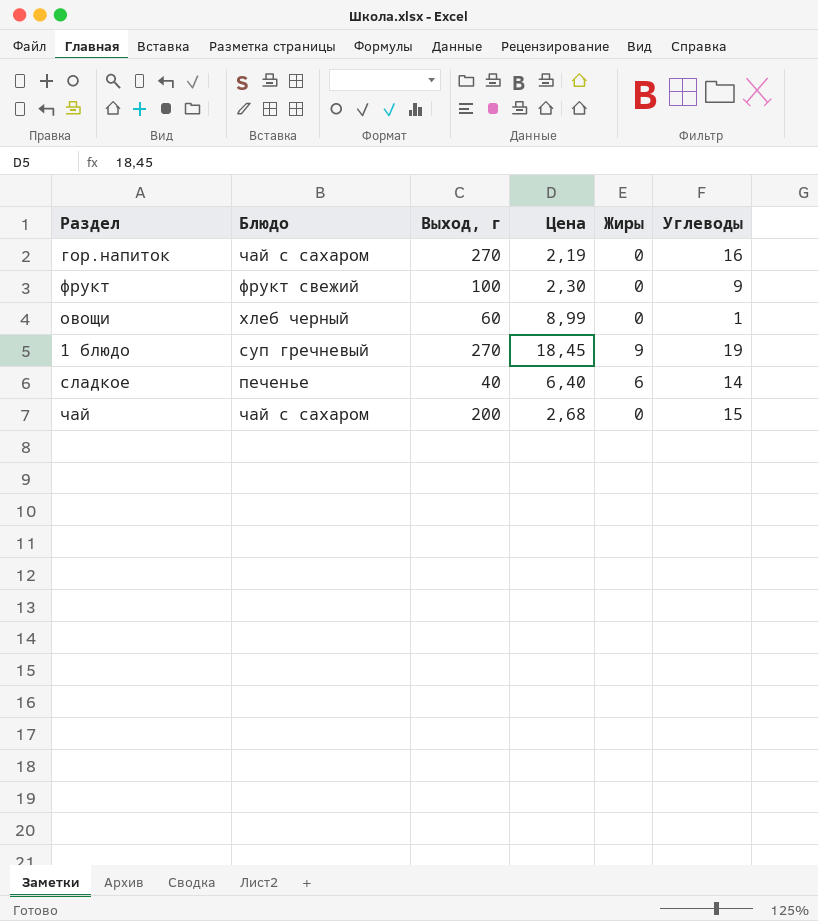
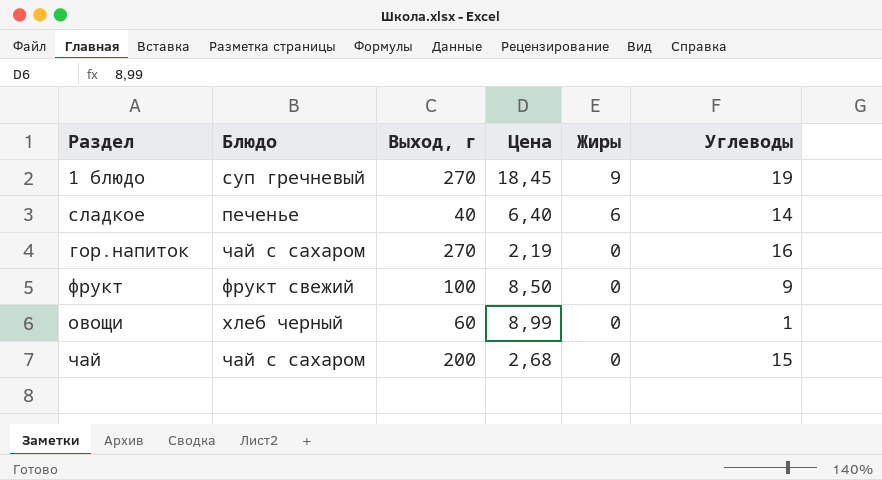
row order: none -> Жиры descending
фрукт | Цена: 2,30 -> 8,50

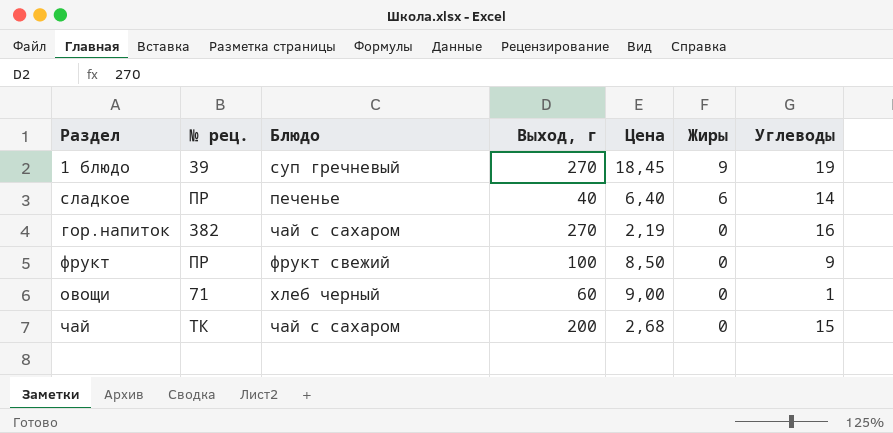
column № рец. | position: none -> 2
овощи | Цена: 8,99 -> 9,00

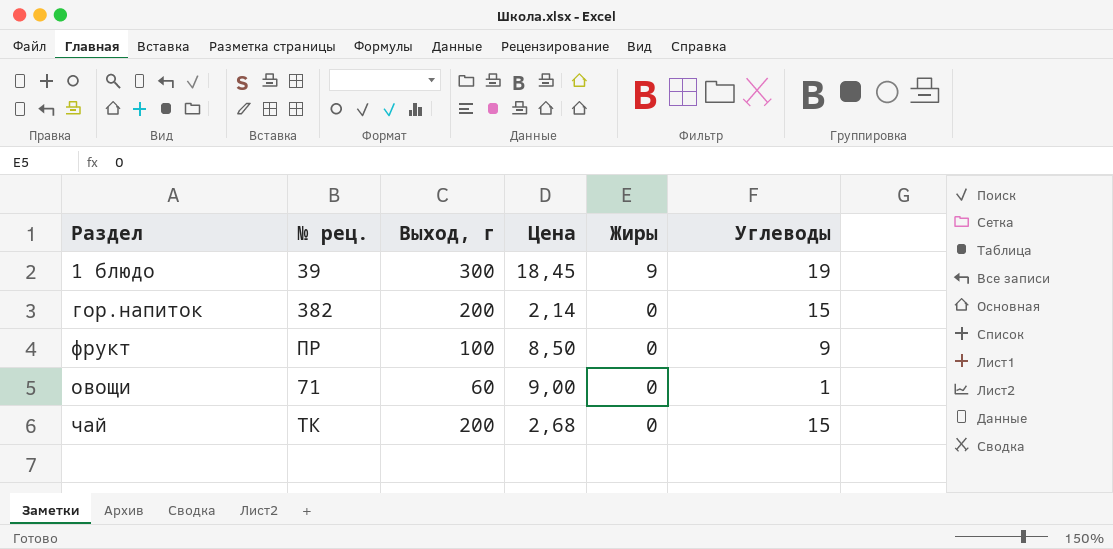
column Блюдо | position: 3 -> none
row сладкое: ПР | печенье | 40 | 6,40 | 6 | 14 -> none
1 блюдо | Выход, г: 270 -> 300
гор.напиток | Выход, г: 270 -> 200
гор.напиток | Цена: 2,19 -> 2,14
гор.напиток | Углеводы: 16 -> 15

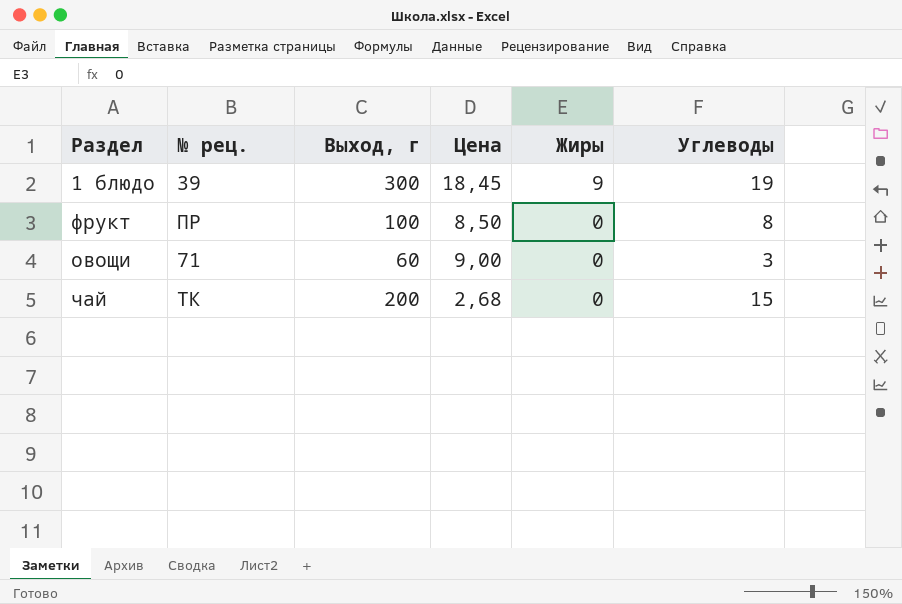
row гор.напиток: 382 | 200 | 2,14 | 0 | 15 -> none
фрукт | Углеводы: 9 -> 8
овощи | Углеводы: 1 -> 3

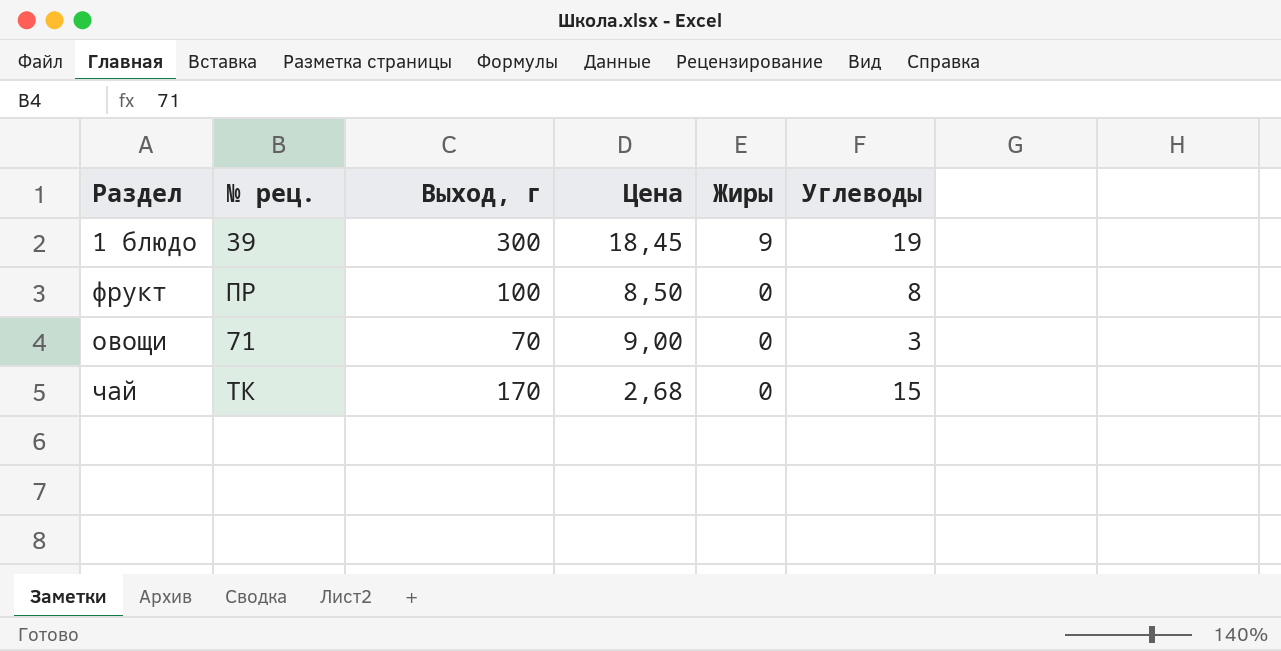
овощи | Выход, г: 60 -> 70
чай | Выход, г: 200 -> 170

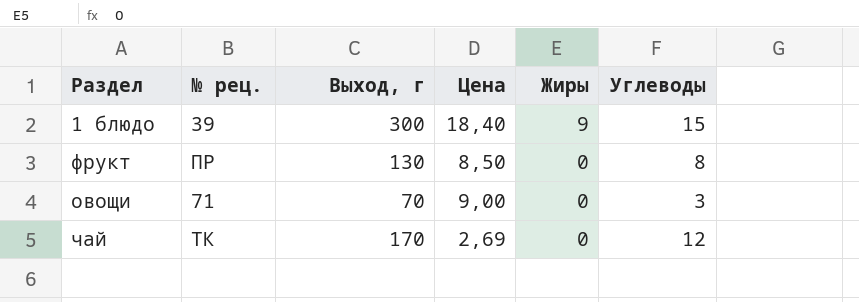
1 блюдо | Цена: 18,45 -> 18,40
1 блюдо | Углеводы: 19 -> 15
фрукт | Выход, г: 100 -> 130
чай | Цена: 2,68 -> 2,69
чай | Углеводы: 15 -> 12

